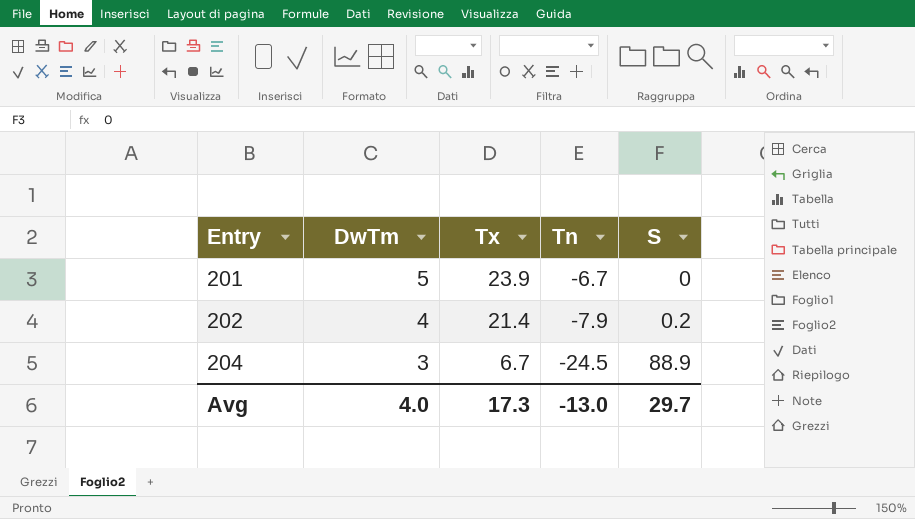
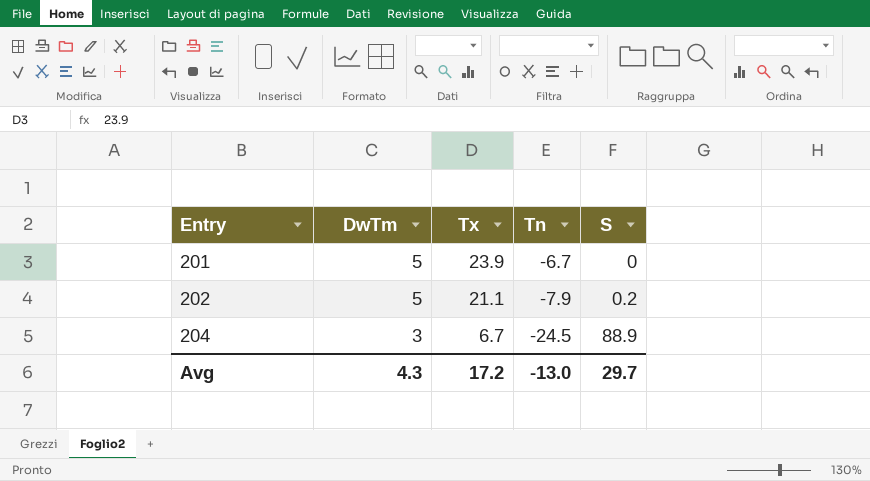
202 | DwTm: 4 -> 5
202 | Tx: 21.4 -> 21.1
Avg | DwTm: 4.0 -> 4.3
Avg | Tx: 17.3 -> 17.2

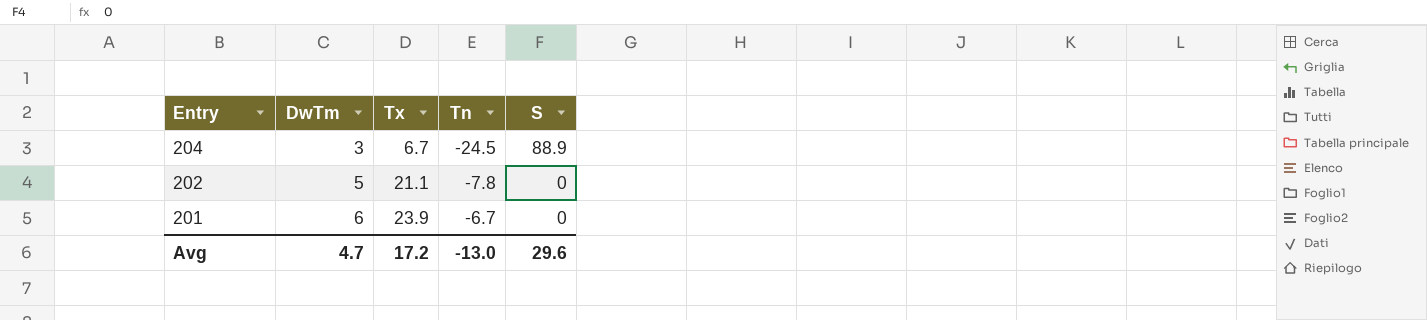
row order: Entry ascending -> Entry descending
202 | Tn: -7.9 -> -7.8
202 | S: 0.2 -> 0
201 | DwTm: 5 -> 6
Avg | DwTm: 4.3 -> 4.7
Avg | S: 29.7 -> 29.6

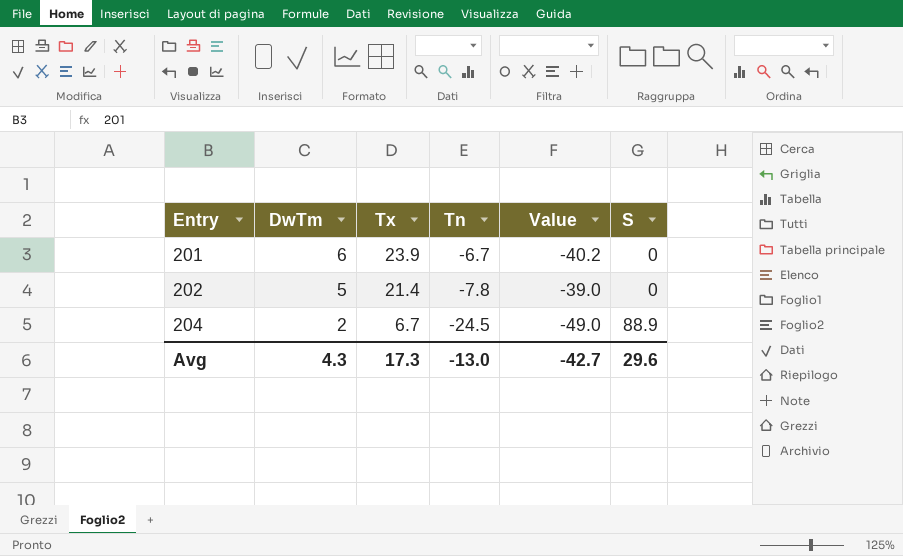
row order: Entry descending -> Entry ascending
column Value | formula: none -> [DwTm] * [Tn]
202 | Tx: 21.1 -> 21.4
204 | DwTm: 3 -> 2
Avg | DwTm: 4.7 -> 4.3
Avg | Tx: 17.2 -> 17.3

